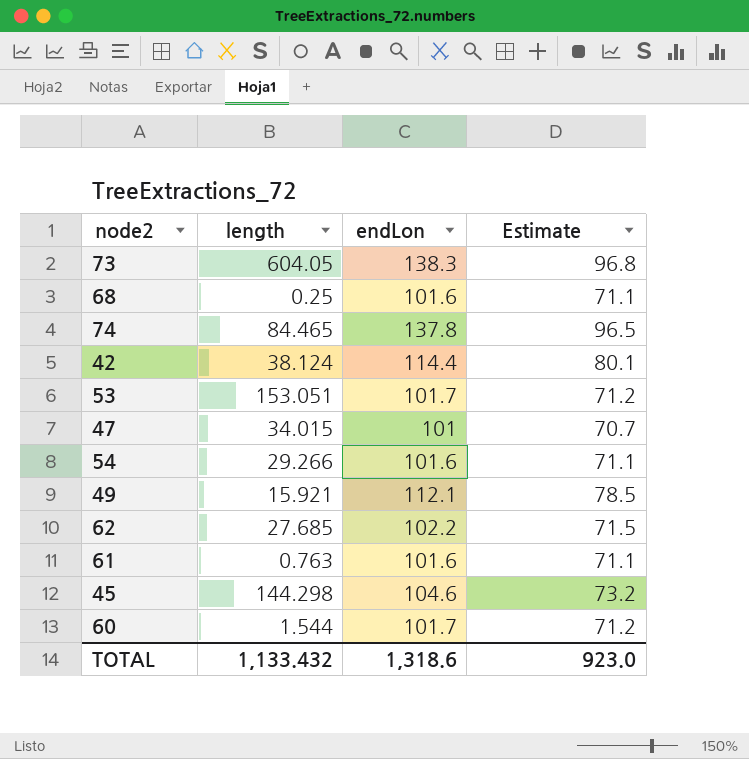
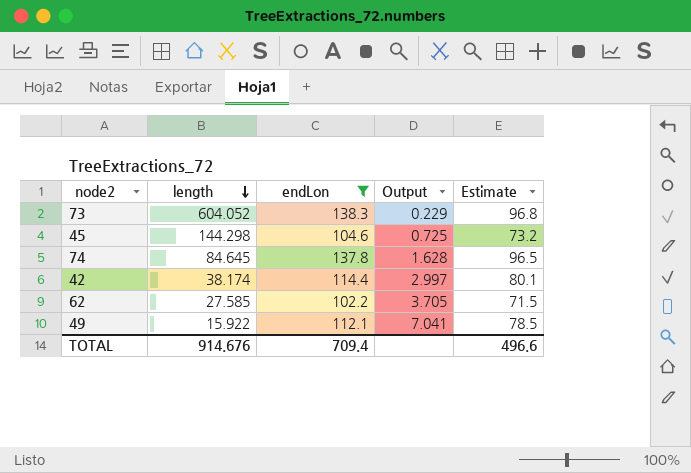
filter: none -> endLon >= 102.2
row order: none -> length descending
column Output | formula: none -> [endLon] / [length]
73 | length: 604.05 -> 604.052
74 | length: 84.465 -> 84.645
42 | length: 38.124 -> 38.174
62 | length: 27.685 -> 27.585
49 | length: 15.921 -> 15.922
TOTAL | length: 1,133.432 -> 914.676
TOTAL | endLon: 1,318.6 -> 709.4
TOTAL | Estimate: 923.0 -> 496.6

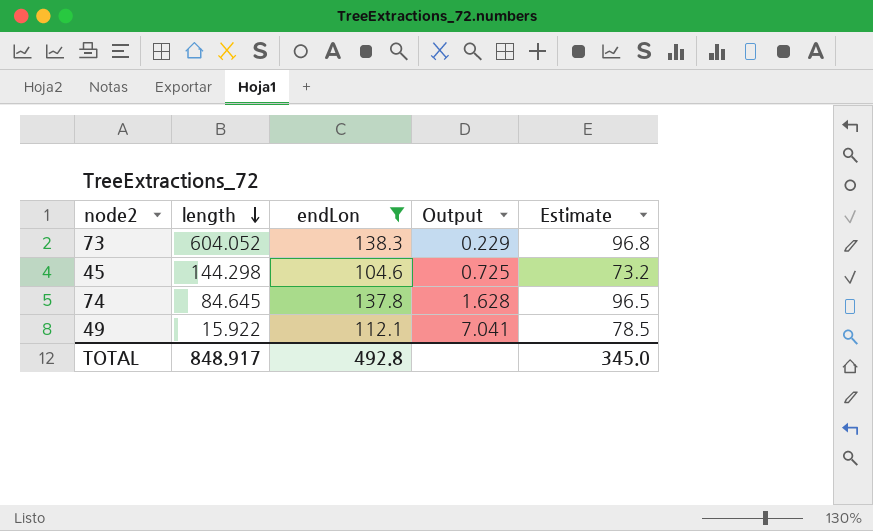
row 42: 38.174 | 114.4 | 2.997 | 80.1 -> none
row 62: 27.585 | 102.2 | 3.705 | 71.5 -> none
TOTAL | length: 914.676 -> 848.917
TOTAL | endLon: 709.4 -> 492.8
TOTAL | Estimate: 496.6 -> 345.0

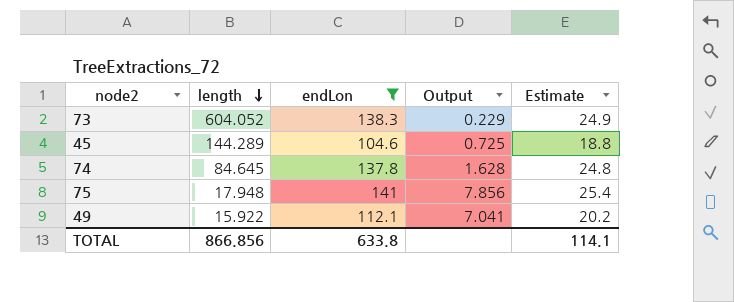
column Estimate | formula: [endLon] * 0.7 -> [endLon] * 0.18
45 | length: 144.298 -> 144.289
row 75: none -> 17.948 | 141 | 7.856 | 25.4
TOTAL | length: 848.917 -> 866.856
TOTAL | endLon: 492.8 -> 633.8
TOTAL | Estimate: 345.0 -> 114.1

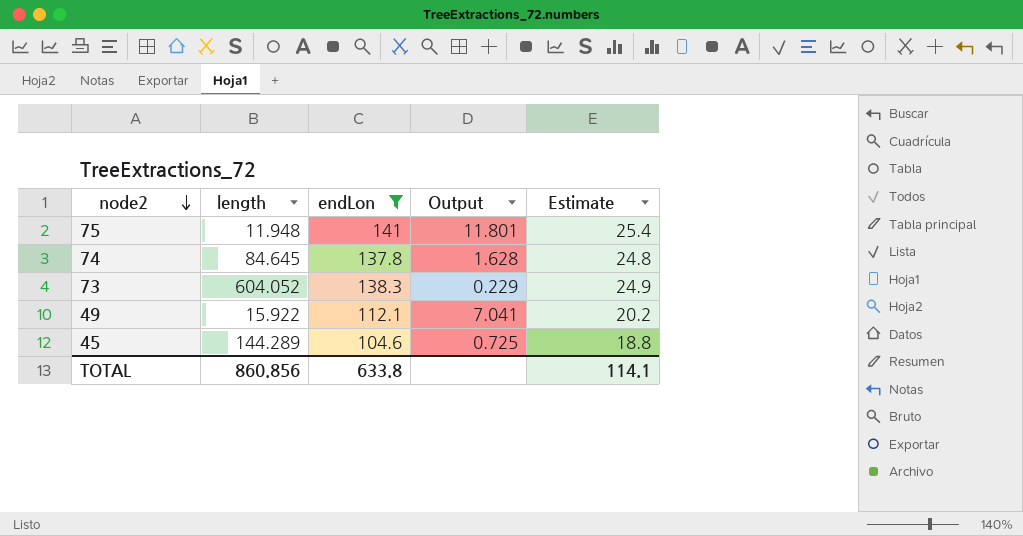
row order: length descending -> node2 descending
75 | length: 17.948 -> 11.948
75 | Output: 7.856 -> 11.801
TOTAL | length: 866.856 -> 860.856

